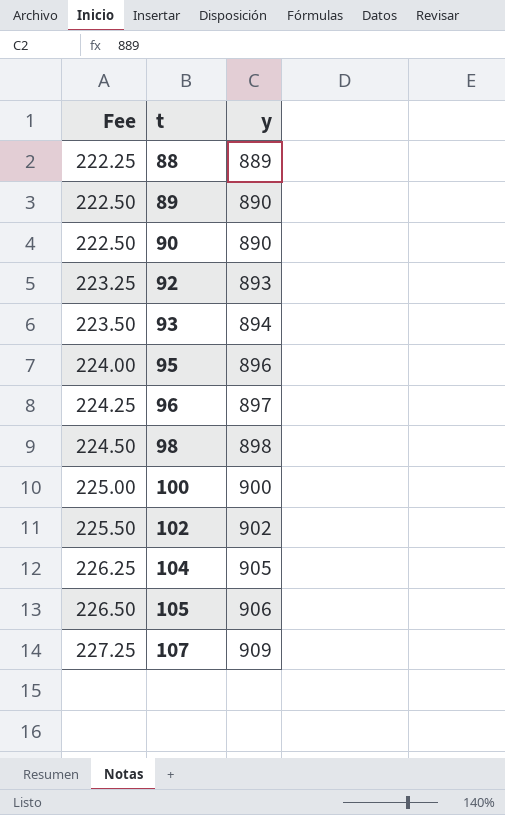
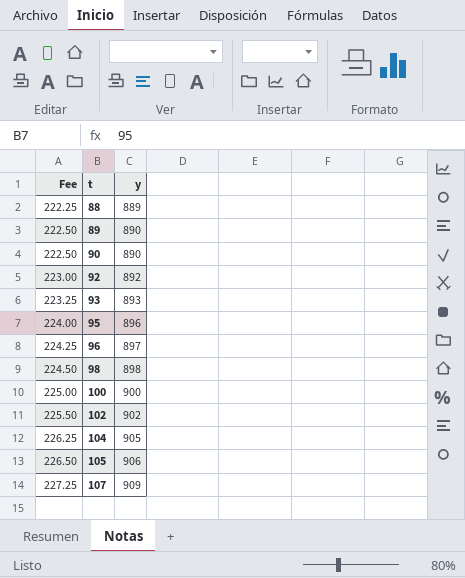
92 | Fee: 223.25 -> 223.00
92 | y: 893 -> 892
93 | Fee: 223.50 -> 223.25
93 | y: 894 -> 893

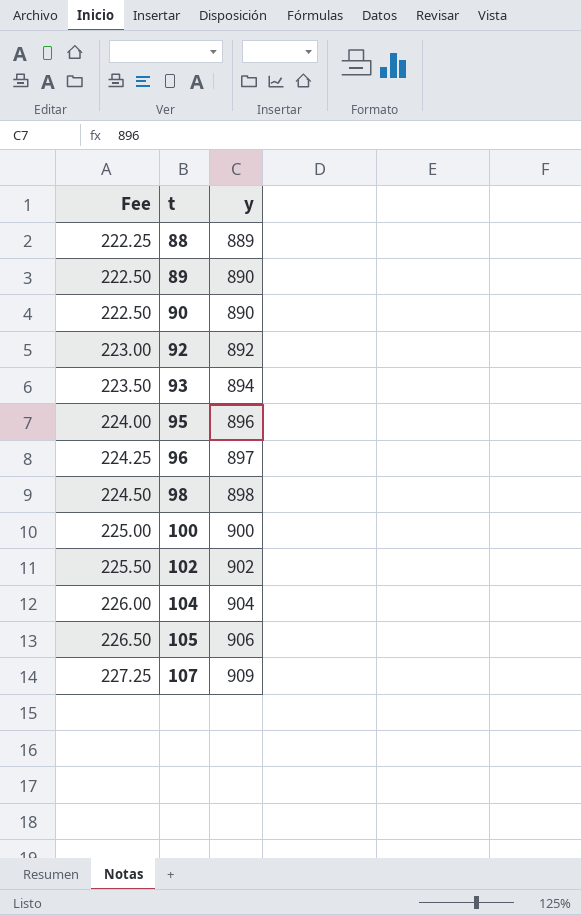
93 | Fee: 223.25 -> 223.50
93 | y: 893 -> 894
104 | Fee: 226.25 -> 226.00
104 | y: 905 -> 904

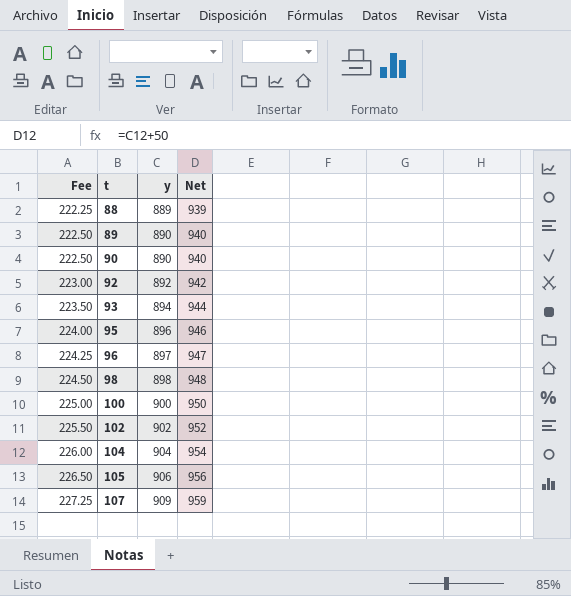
column Net | formula: none -> [y] + 50

